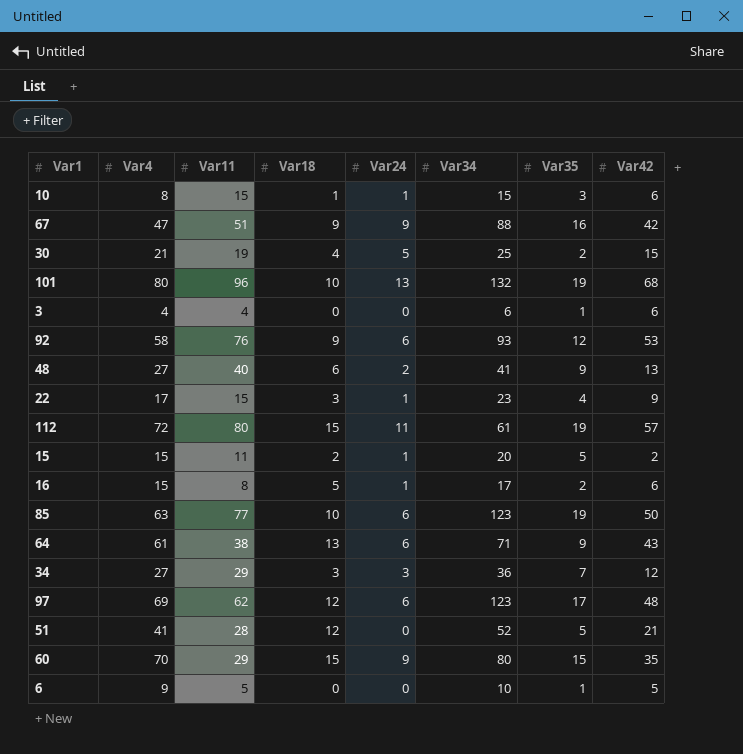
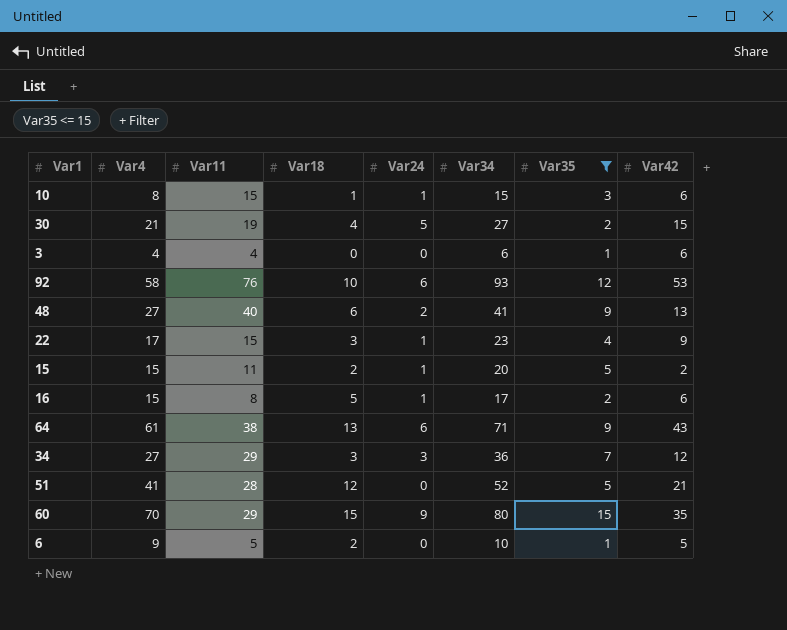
filter: none -> Var35 <= 15
30 | Var34: 25 -> 27
92 | Var18: 9 -> 10
6 | Var18: 0 -> 2

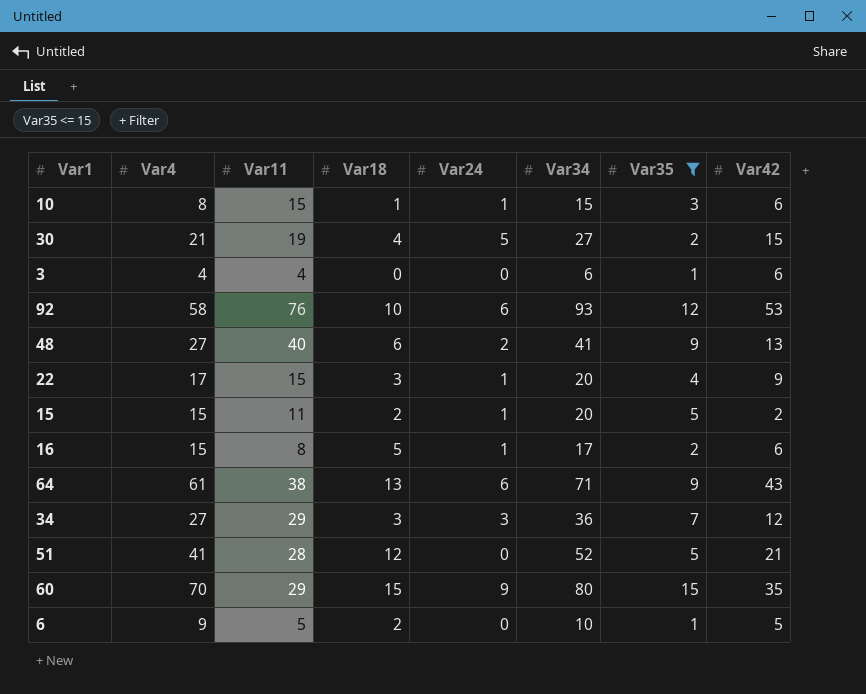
22 | Var34: 23 -> 20

